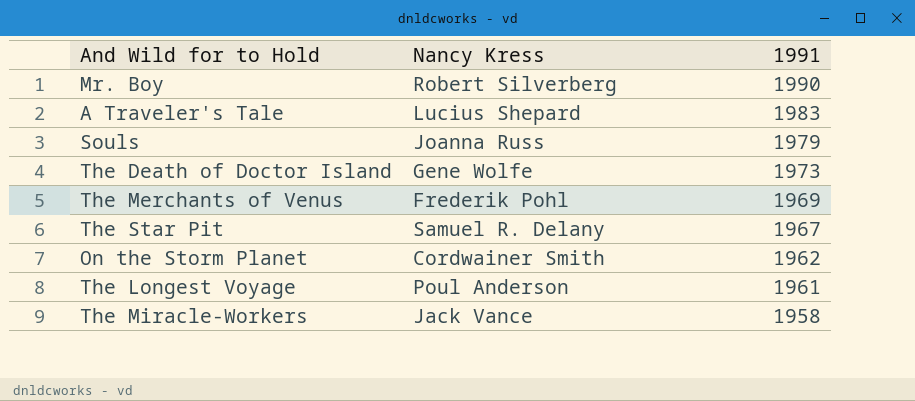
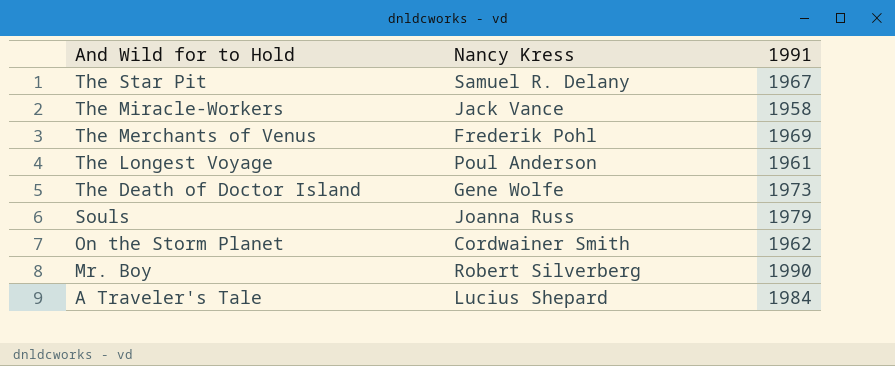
row order: 1991 descending -> And Wild for to Hold descending
A Traveler's Tale | 1991: 1983 -> 1984

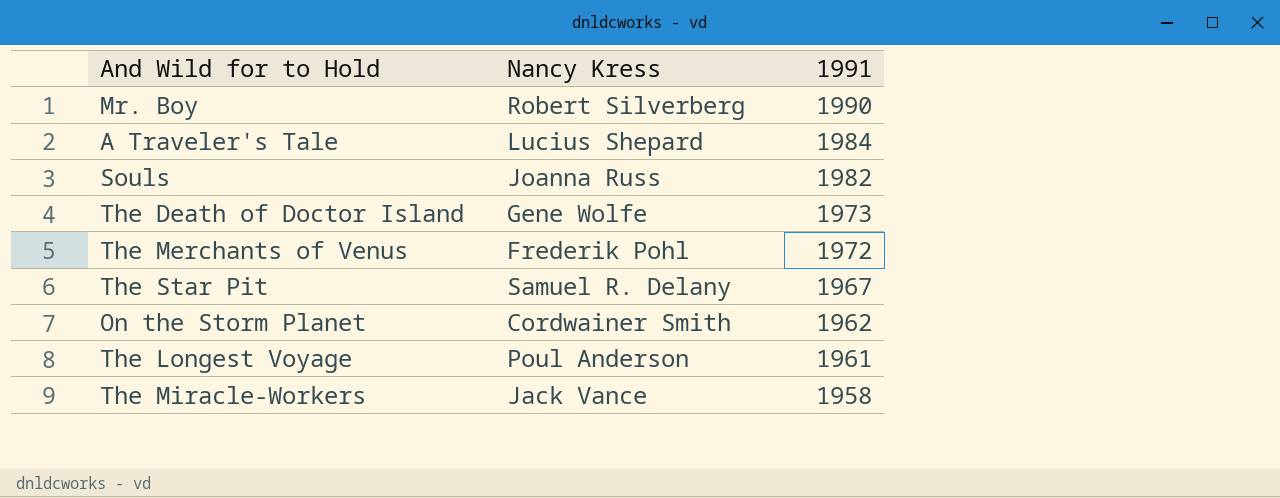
row order: And Wild for to Hold descending -> 1991 descending
Souls | 1991: 1979 -> 1982
The Merchants of Venus | 1991: 1969 -> 1972

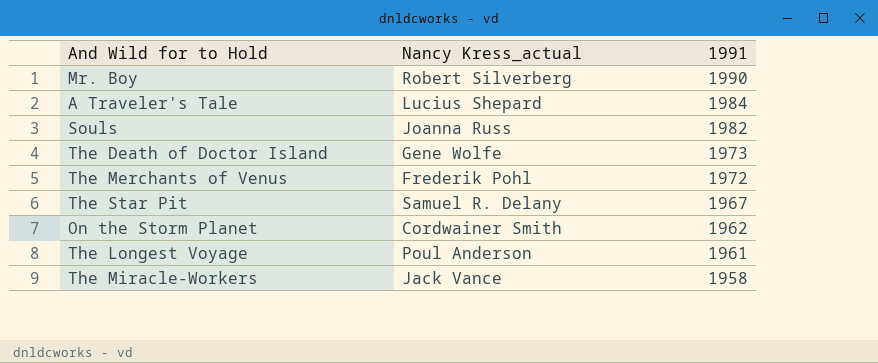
column name: Nancy Kress -> Nancy Kress_actual

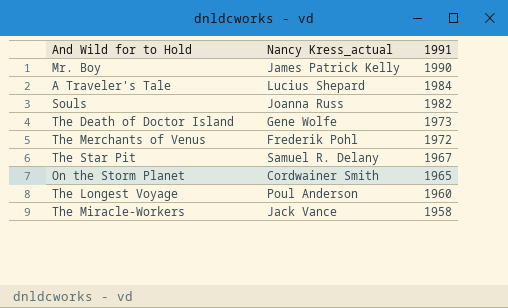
Mr. Boy | Nancy Kress_actual: Robert Silverberg -> James Patrick Kelly
On the Storm Planet | 1991: 1962 -> 1965
The Longest Voyage | 1991: 1961 -> 1960

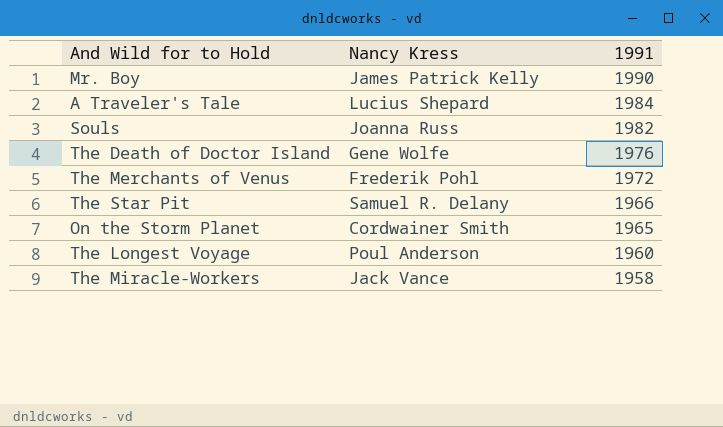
column name: Nancy Kress_actual -> Nancy Kress
The Death of Doctor Island | 1991: 1973 -> 1976
The Star Pit | 1991: 1967 -> 1966

